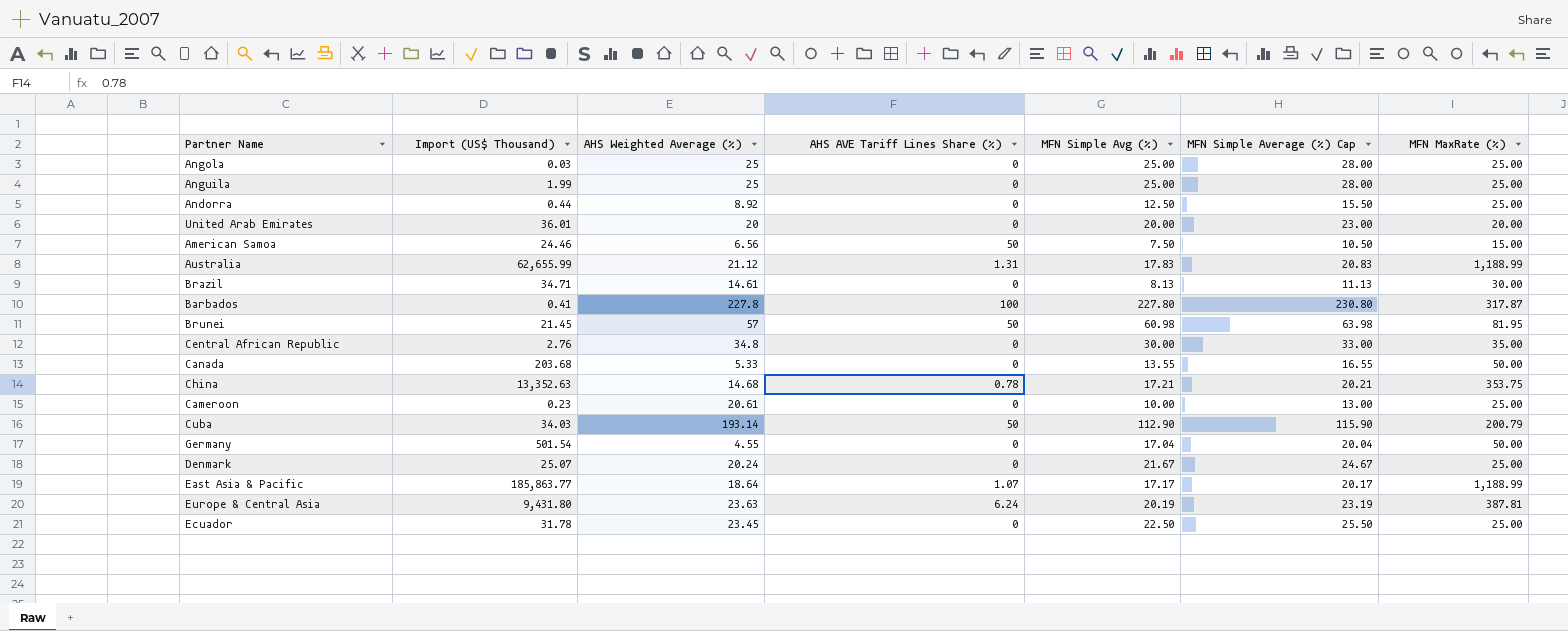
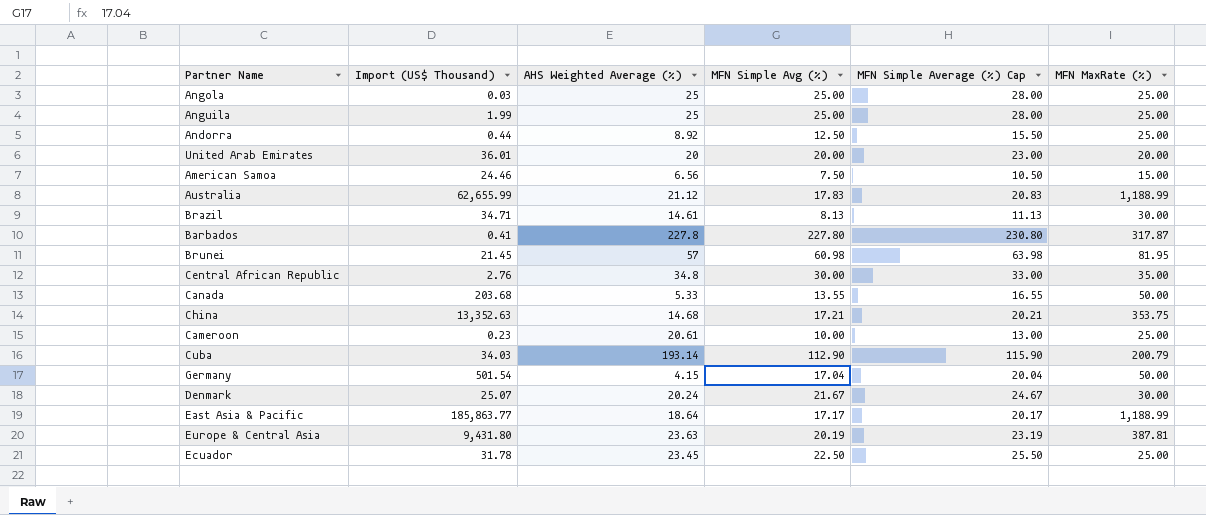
column AHS AVE Tariff Lines Share (%) | position: 4 -> none
Germany | AHS Weighted Average (%): 4.55 -> 4.15
Denmark | MFN MaxRate (%): 25.00 -> 30.00

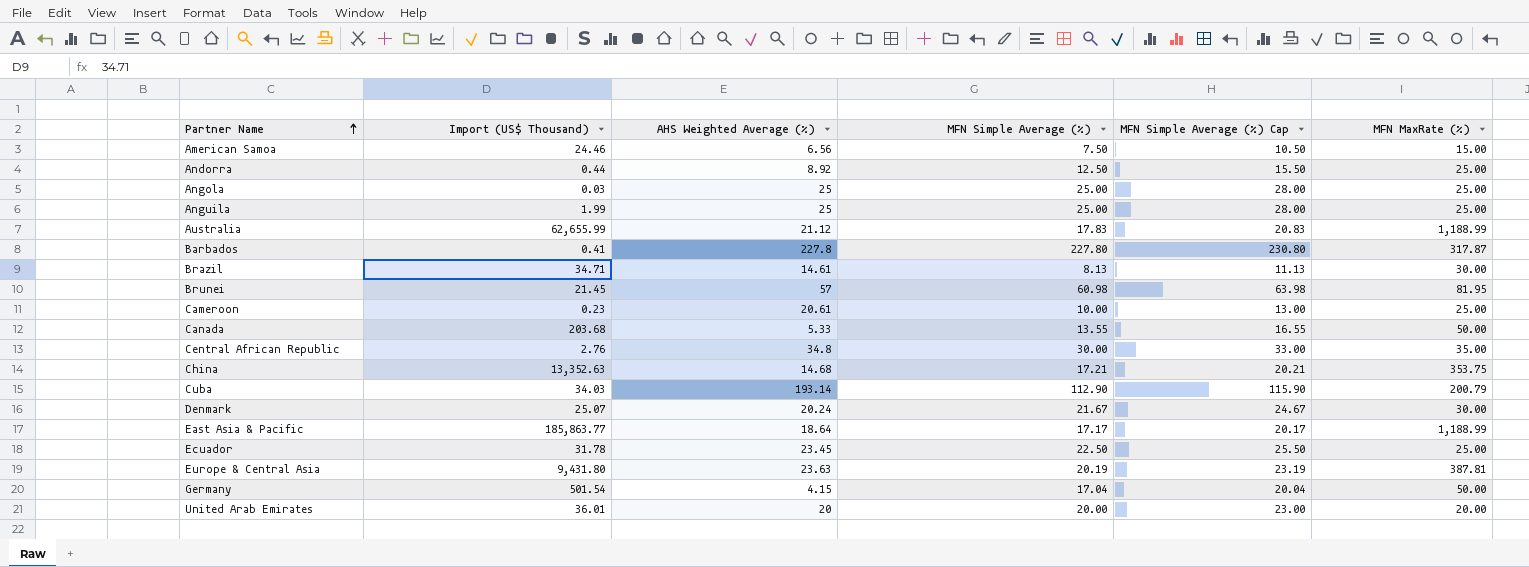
row order: none -> Partner Name ascending
column name: MFN Simple Avg (%) -> MFN Simple Average (%)

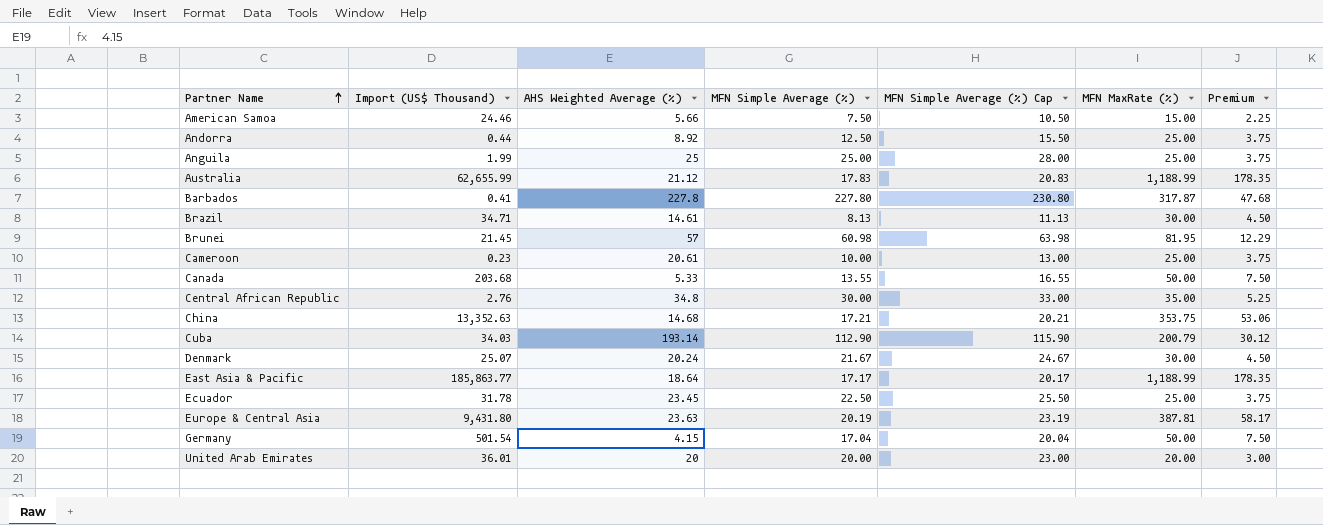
column Premium | formula: none -> [MFN MaxRate (%)] * 0.15
row Angola: 0.03 | 25 | 25.00 | 28.00 | 25.00 -> none
American Samoa | AHS Weighted Average (%): 6.56 -> 5.66

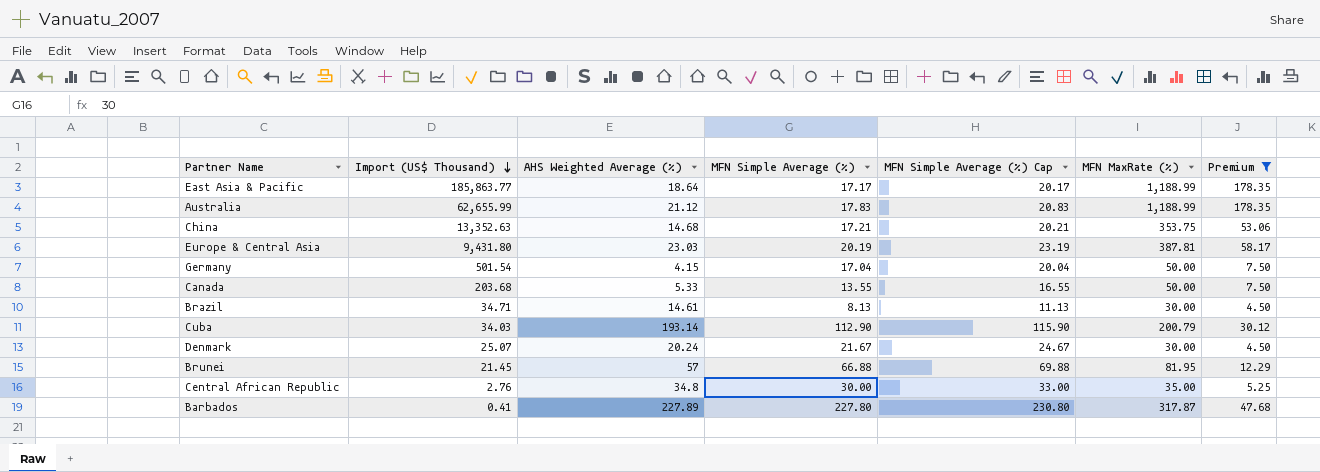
filter: none -> Premium >= 4.50
row order: Partner Name ascending -> Import (US$ Thousand) descending
Europe & Central Asia | AHS Weighted Average (%): 23.63 -> 23.03
Brunei | MFN Simple Average (%): 60.98 -> 66.88
Brunei | MFN Simple Average (%) Cap: 63.98 -> 69.88
Barbados | AHS Weighted Average (%): 227.8 -> 227.89

